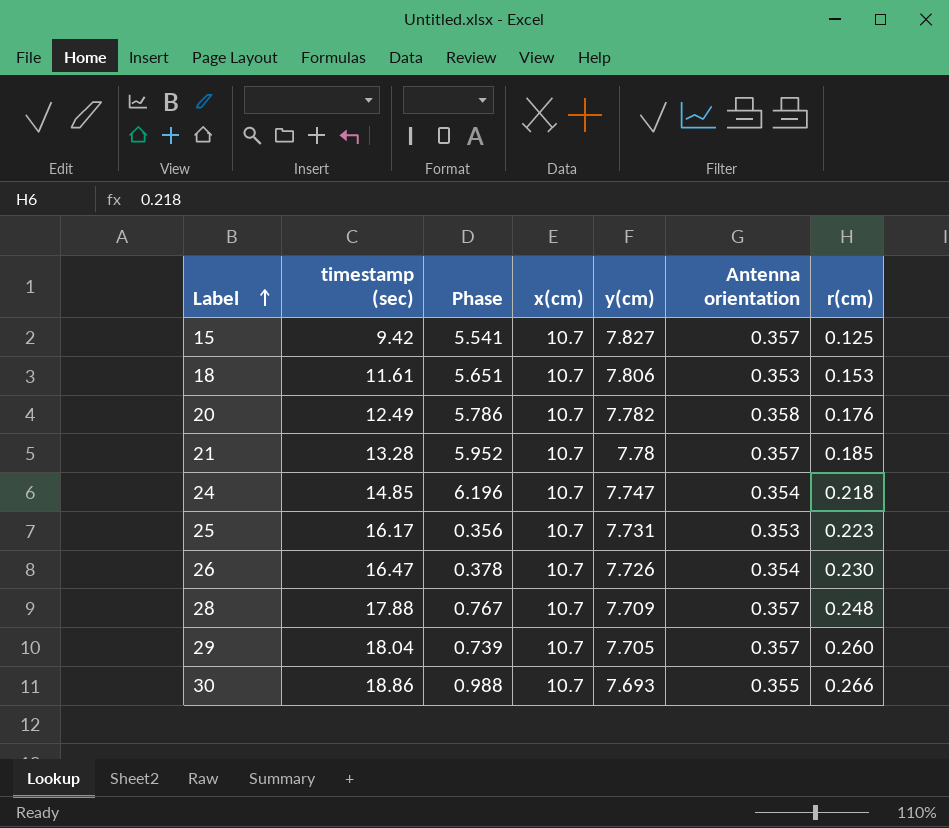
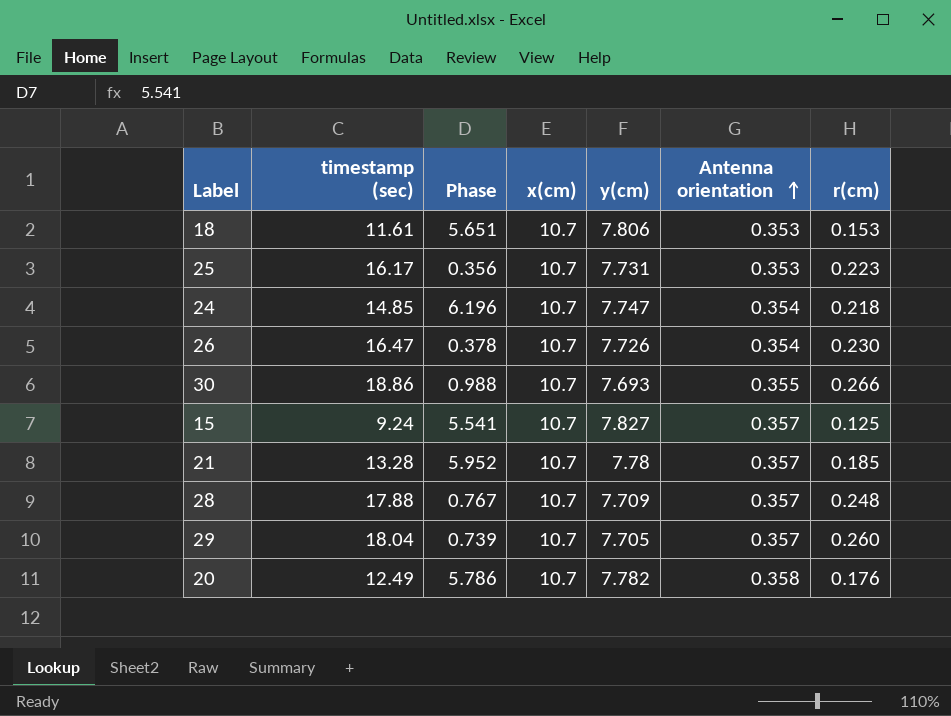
row order: Label ascending -> Antenna orientation ascending
15 | timestamp (sec): 9.42 -> 9.24

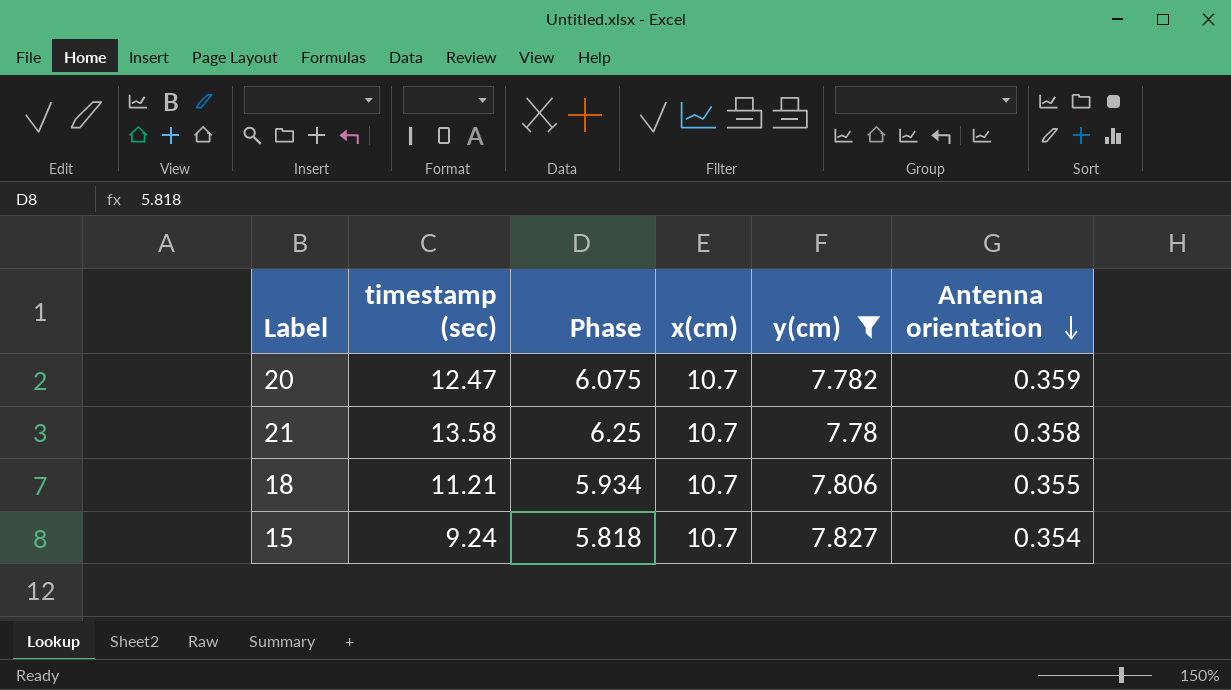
filter: none -> y(cm) >= 7.78
row order: Antenna orientation ascending -> Antenna orientation descending
column r(cm) | position: 7 -> none
20 | timestamp (sec): 12.49 -> 12.47
20 | Phase: 5.786 -> 6.075
20 | Antenna orientation: 0.358 -> 0.359
21 | timestamp (sec): 13.28 -> 13.58
21 | Phase: 5.952 -> 6.25
21 | Antenna orientation: 0.357 -> 0.358
18 | timestamp (sec): 11.61 -> 11.21
18 | Phase: 5.651 -> 5.934
18 | Antenna orientation: 0.353 -> 0.355
15 | Phase: 5.541 -> 5.818
15 | Antenna orientation: 0.357 -> 0.354

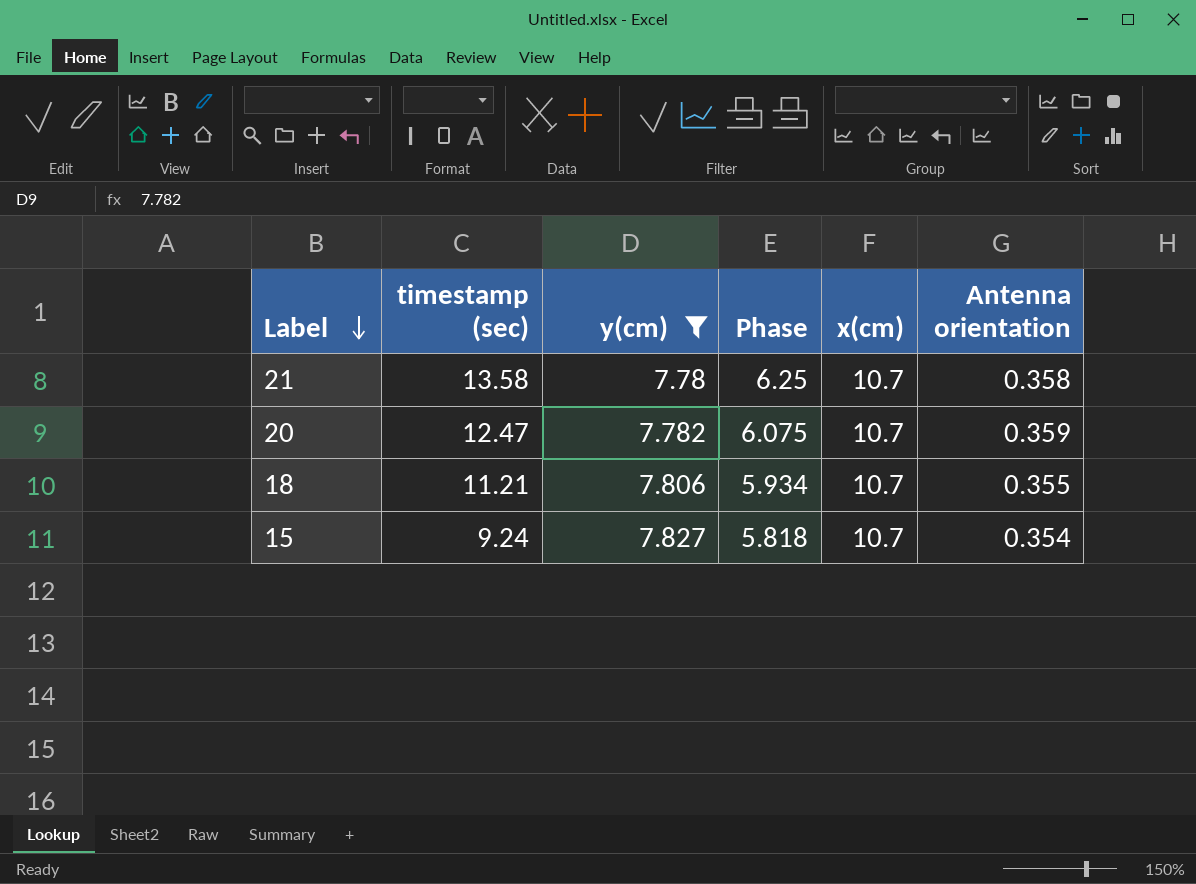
row order: Antenna orientation descending -> Label descending
column y(cm) | position: 5 -> 3

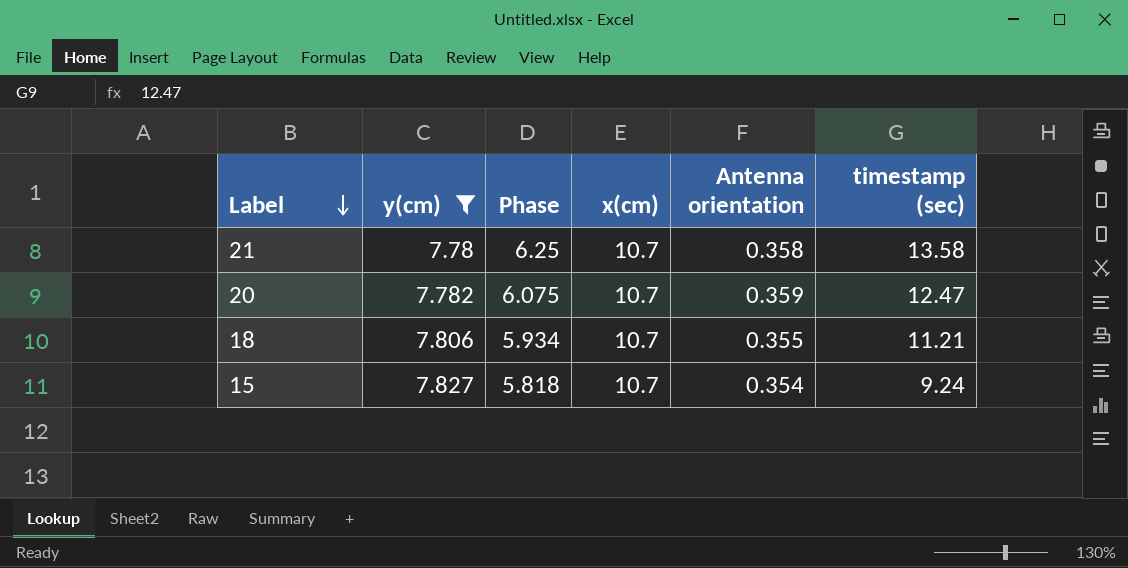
column timestamp (sec) | position: 2 -> 6

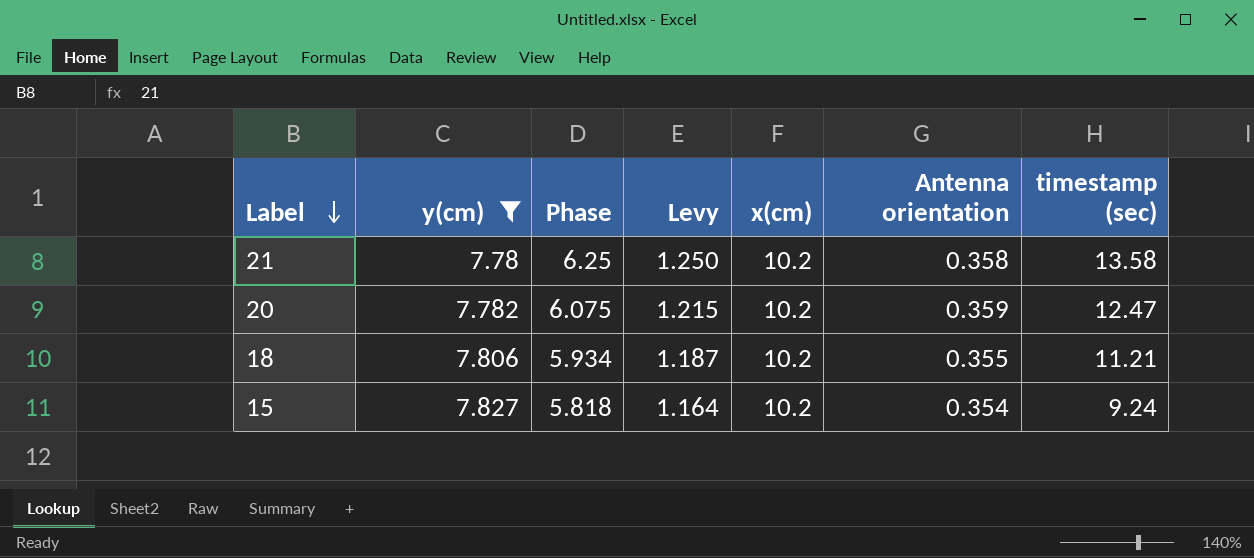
column Levy | formula: none -> [Phase] * 0.2
21 | x(cm): 10.7 -> 10.2
20 | x(cm): 10.7 -> 10.2
18 | x(cm): 10.7 -> 10.2
15 | x(cm): 10.7 -> 10.2

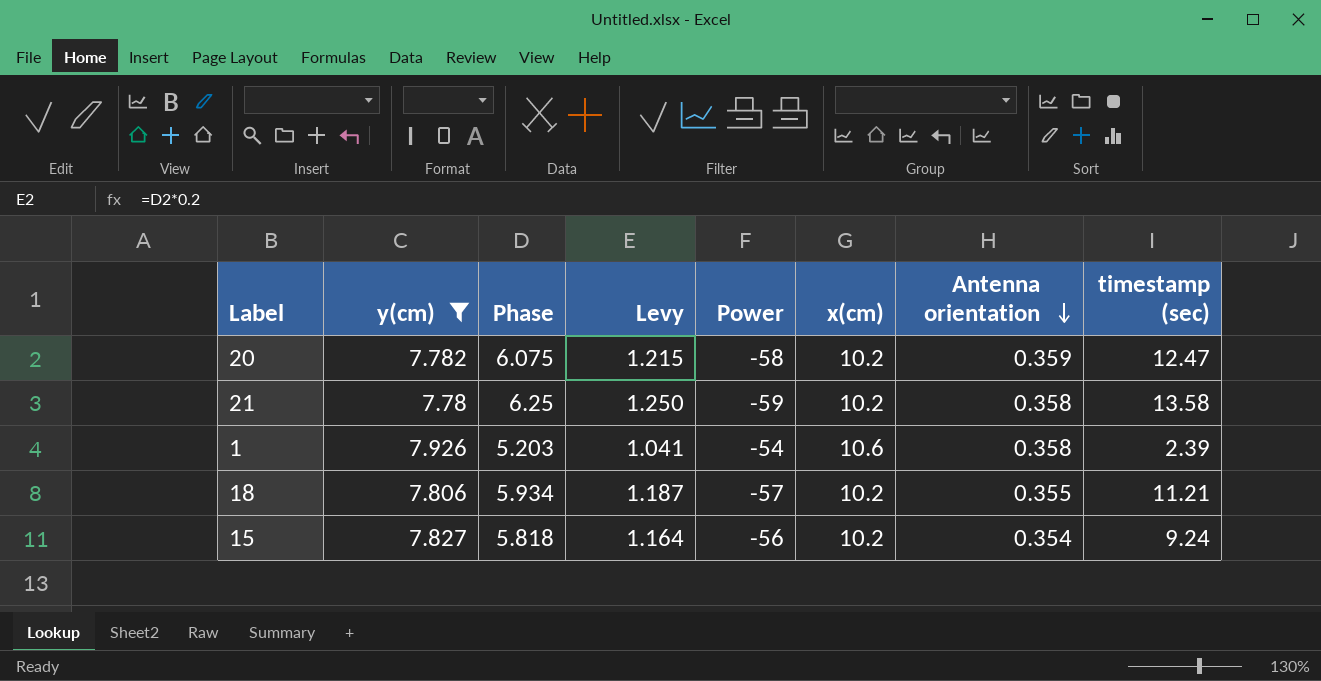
row order: Label descending -> Antenna orientation descending
column Power | position: none -> 5
row 1: none -> 7.926 | 5.203 | 1.041 | -54 | 10.6 | 0.358 | 2.39

